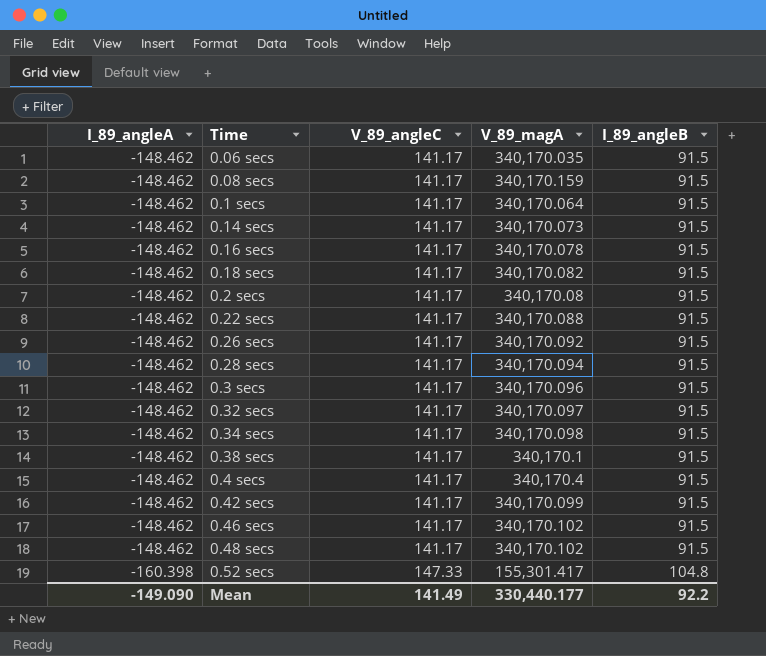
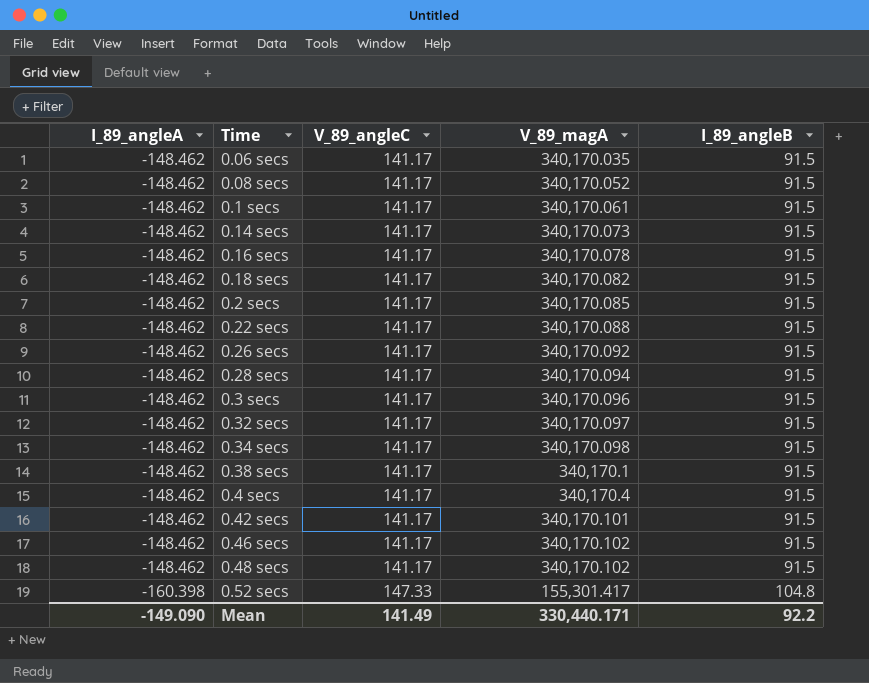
0.08 secs | V_89_magA: 340,170.159 -> 340,170.052
0.1 secs | V_89_magA: 340,170.064 -> 340,170.061
0.2 secs | V_89_magA: 340,170.08 -> 340,170.085
0.42 secs | V_89_magA: 340,170.099 -> 340,170.101
Mean | V_89_magA: 330,440.177 -> 330,440.171

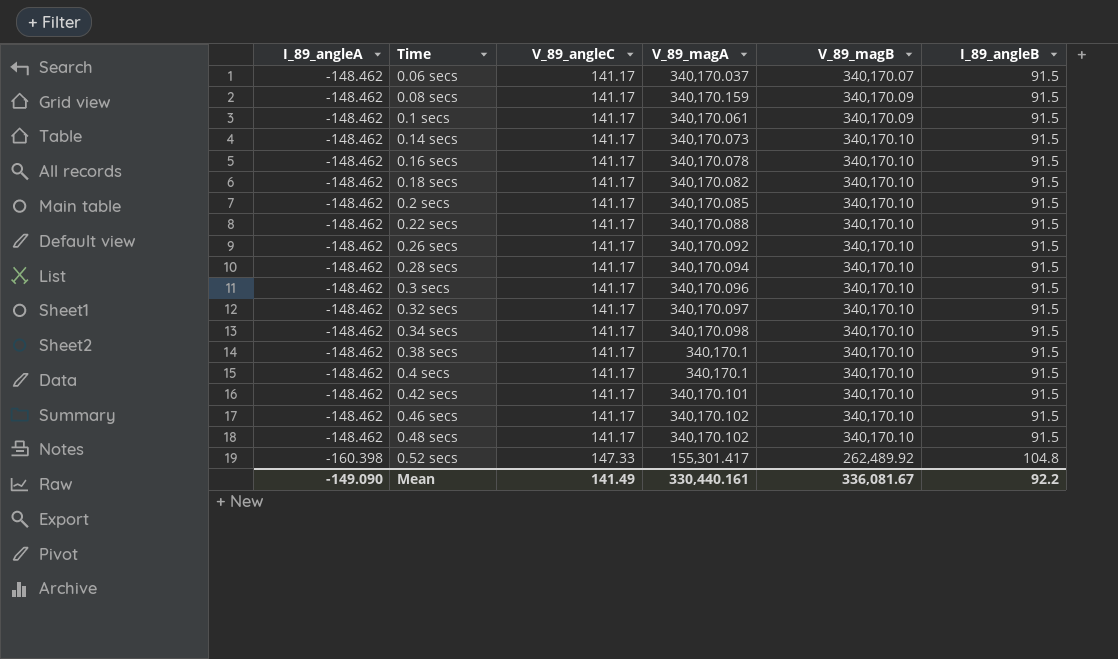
column V_89_magB | position: none -> 5
0.06 secs | V_89_magA: 340,170.035 -> 340,170.037
0.08 secs | V_89_magA: 340,170.052 -> 340,170.159
0.4 secs | V_89_magA: 340,170.4 -> 340,170.1
Mean | V_89_magA: 330,440.171 -> 330,440.161

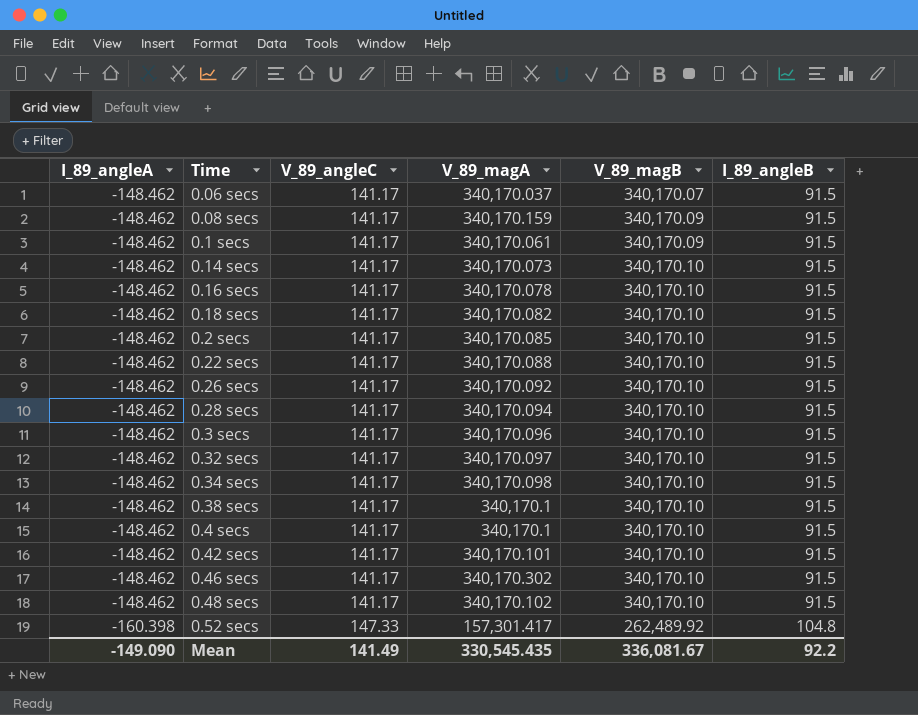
0.46 secs | V_89_magA: 340,170.102 -> 340,170.302
0.52 secs | V_89_magA: 155,301.417 -> 157,301.417
Mean | V_89_magA: 330,440.161 -> 330,545.435

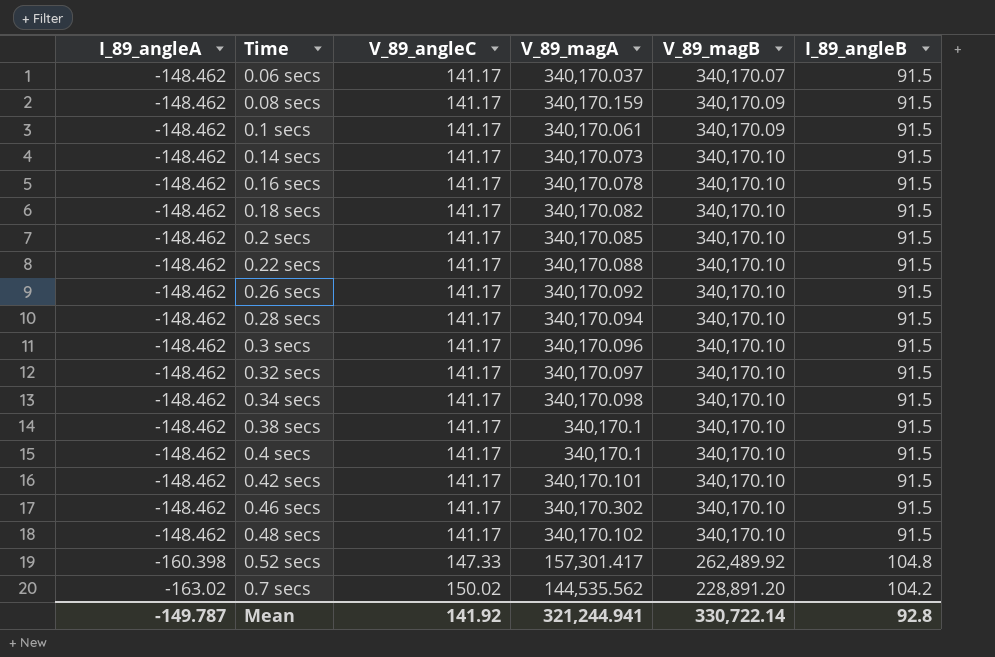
row 0.7 secs: none -> -163.02 | 150.02 | 144,535.562 | 228,891.20 | 104.2
Mean | I_89_angleA: -149.090 -> -149.787
Mean | V_89_angleC: 141.49 -> 141.92
Mean | V_89_magA: 330,545.435 -> 321,244.941
Mean | V_89_magB: 336,081.67 -> 330,722.14
Mean | I_89_angleB: 92.2 -> 92.8

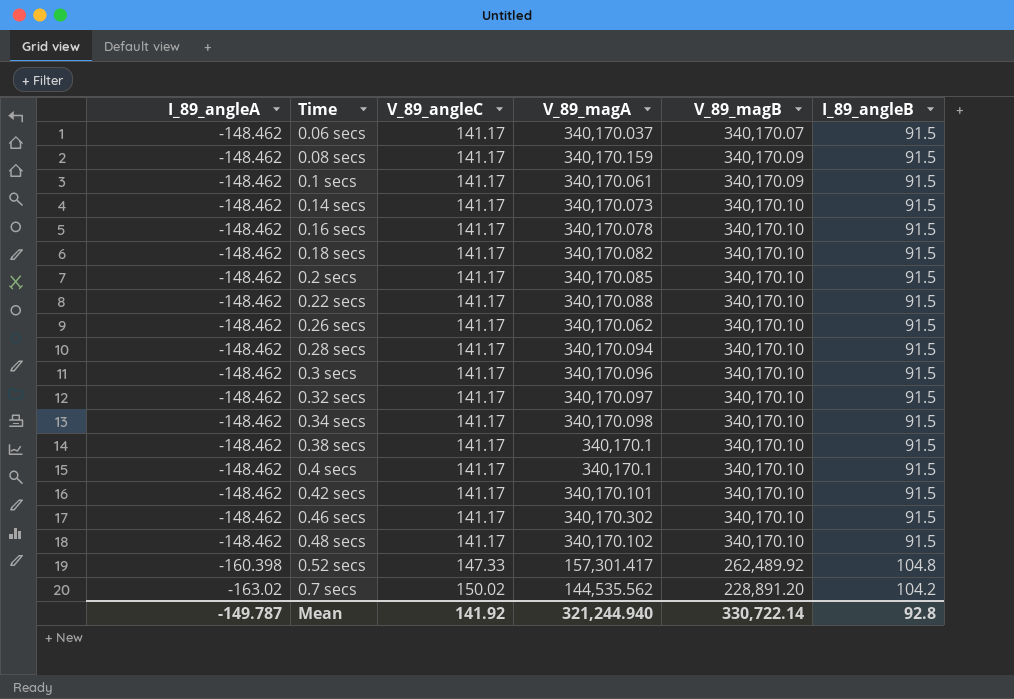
0.26 secs | V_89_magA: 340,170.092 -> 340,170.062
Mean | V_89_magA: 321,244.941 -> 321,244.940

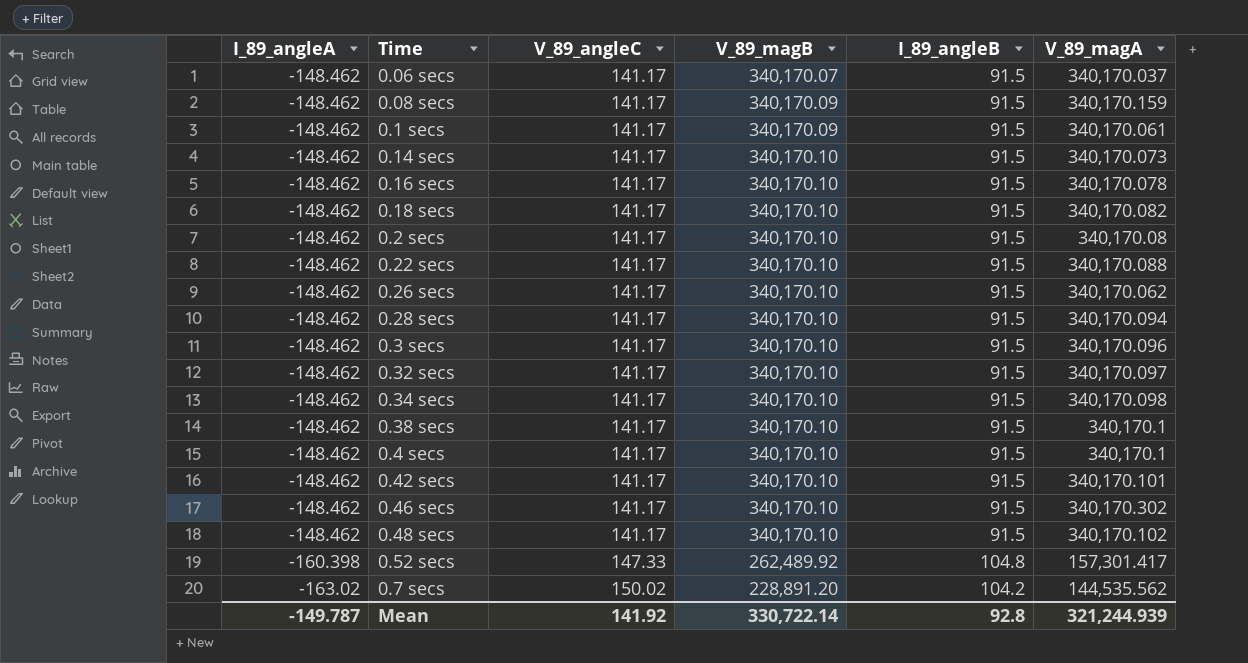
column V_89_magA | position: 4 -> 6
0.2 secs | V_89_magA: 340,170.085 -> 340,170.08
Mean | V_89_magA: 321,244.940 -> 321,244.939

